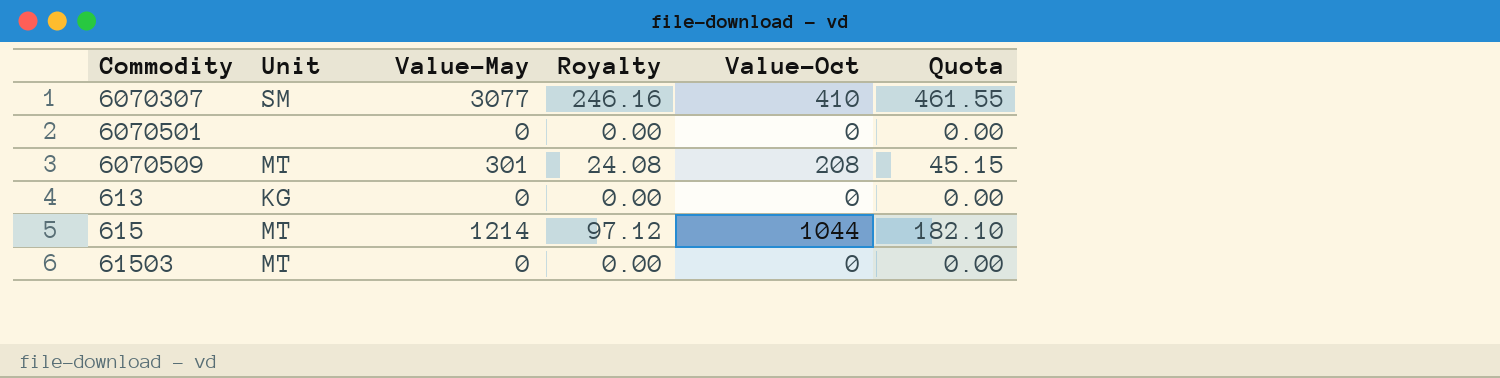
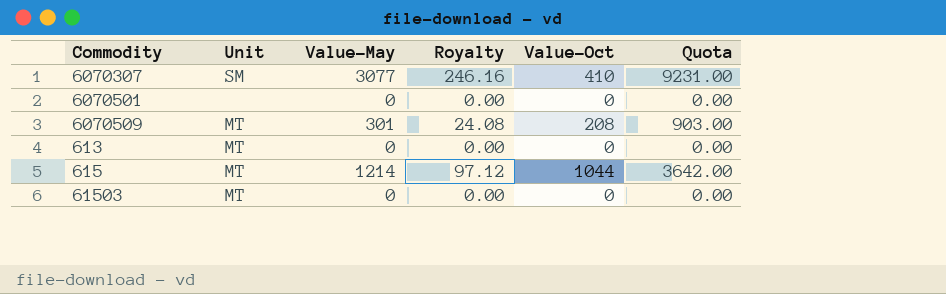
column Quota | formula: [Value-May] * 0.15 -> [Value-May] * 3
613 | Unit: KG -> MT

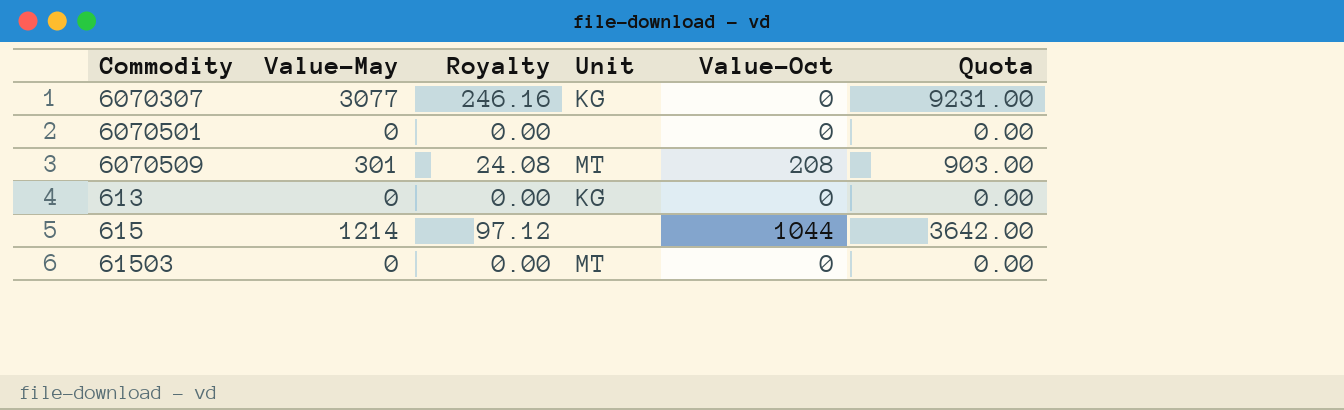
column Unit | position: 2 -> 4
6070307 | Unit: SM -> KG
6070307 | Value-Oct: 410 -> 0
613 | Unit: MT -> KG
615 | Unit: MT -> none

